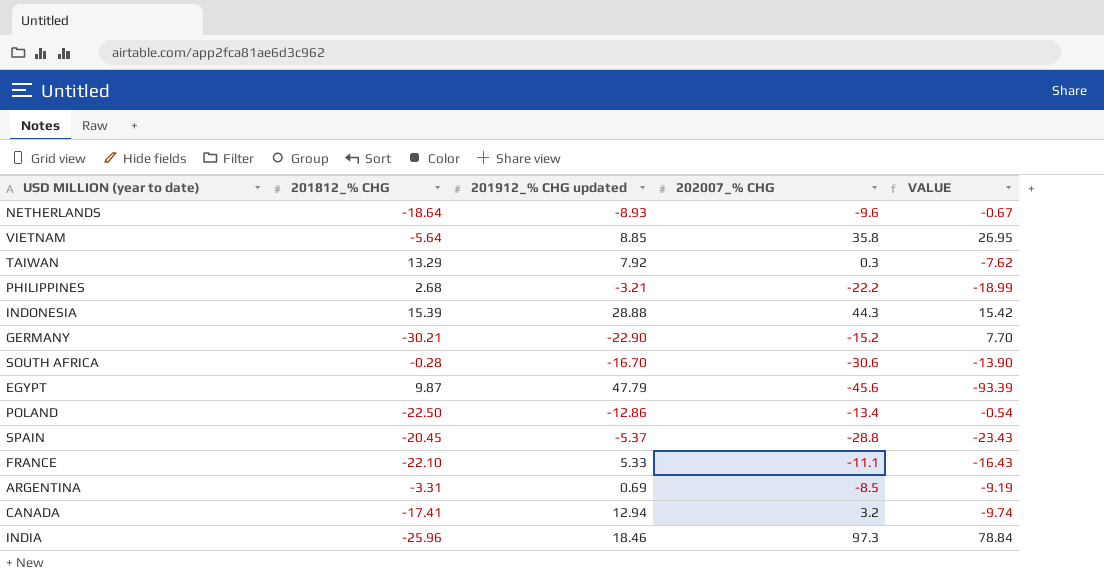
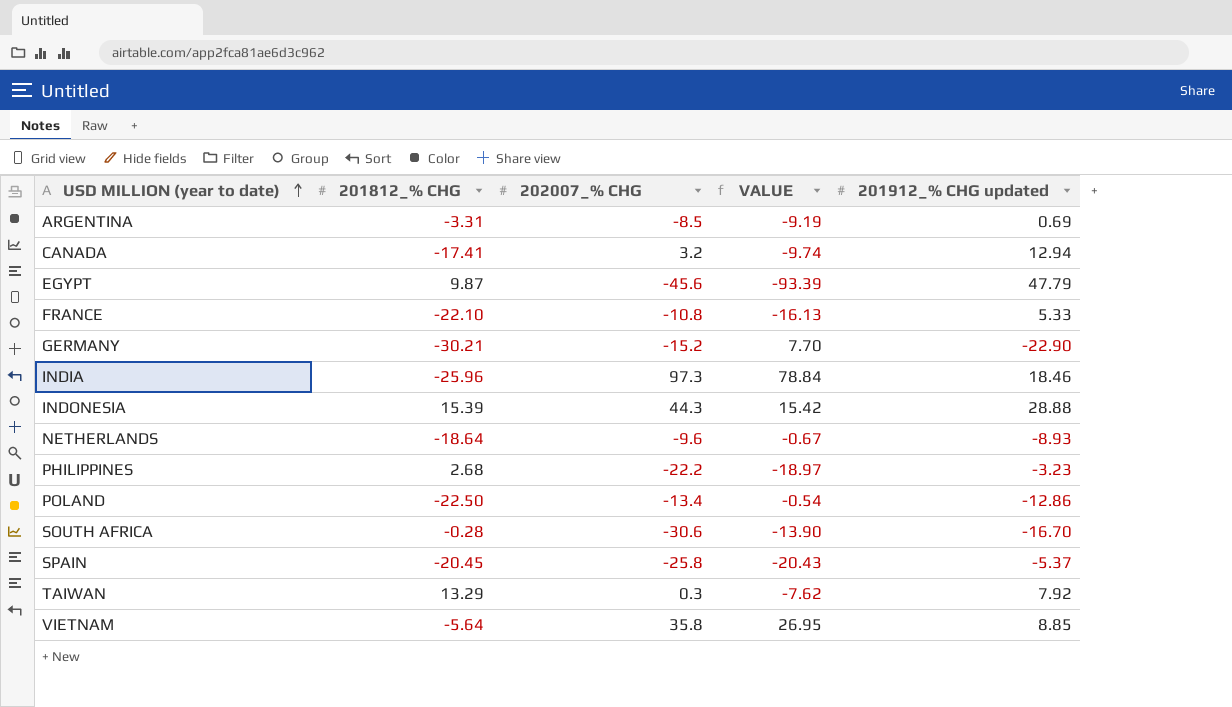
row order: none -> USD MILLION (year to date) ascending
column 201912_% CHG updated | position: 3 -> 5
FRANCE | 202007_% CHG: -11.1 -> -10.8
FRANCE | VALUE: -16.43 -> -16.13
PHILIPPINES | VALUE: -18.99 -> -18.97
PHILIPPINES | 201912_% CHG updated: -3.21 -> -3.23
SPAIN | 202007_% CHG: -28.8 -> -25.8
SPAIN | VALUE: -23.43 -> -20.43

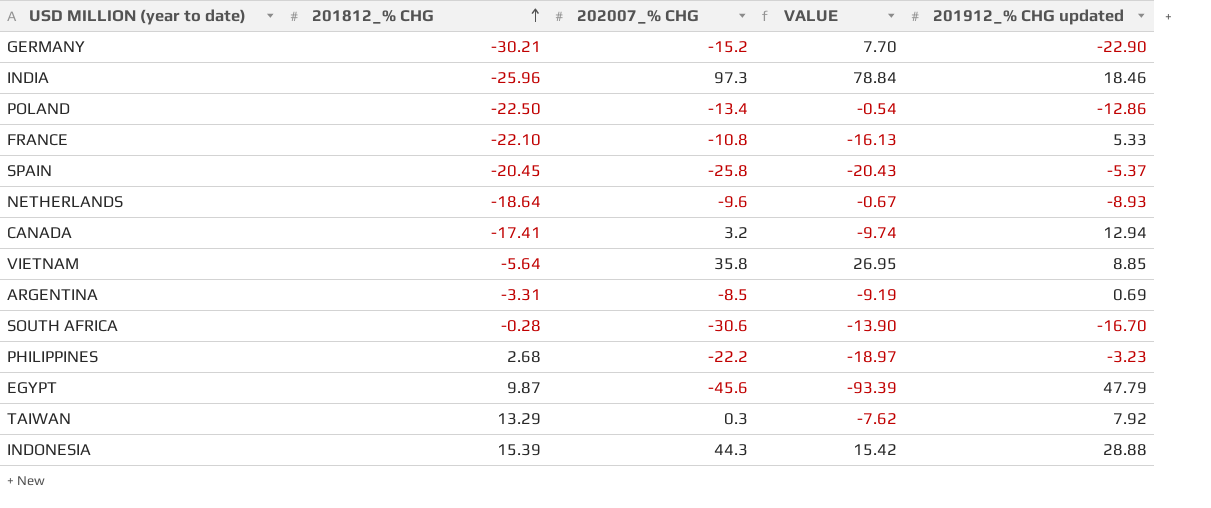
row order: USD MILLION (year to date) ascending -> 201812_% CHG ascending

